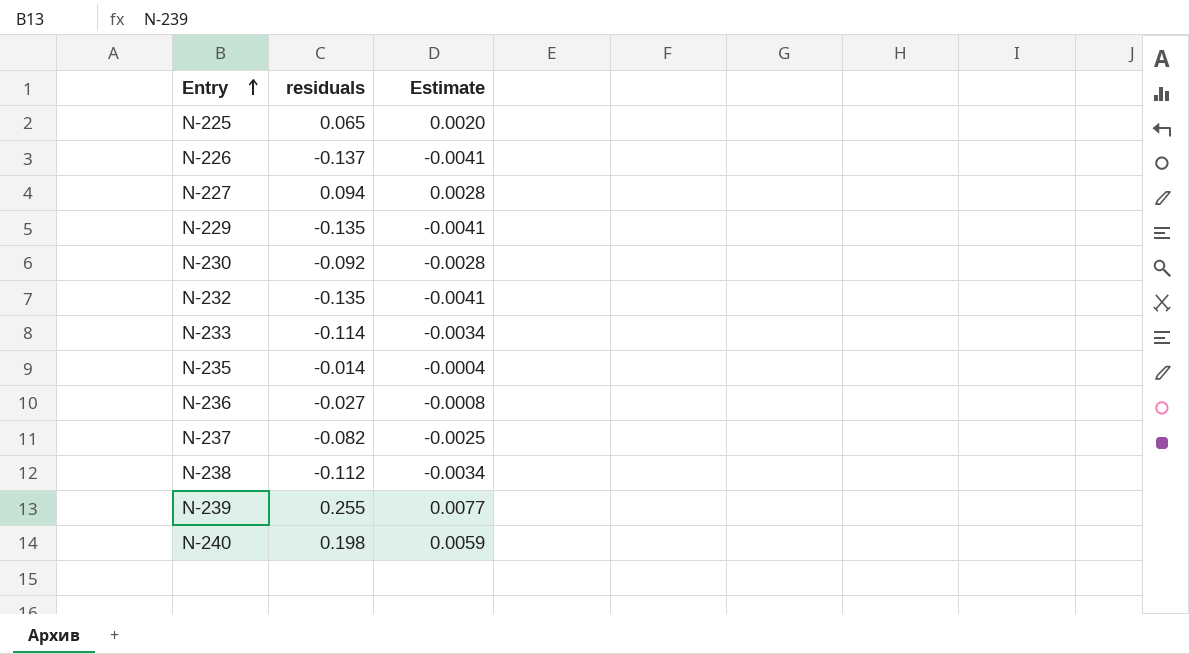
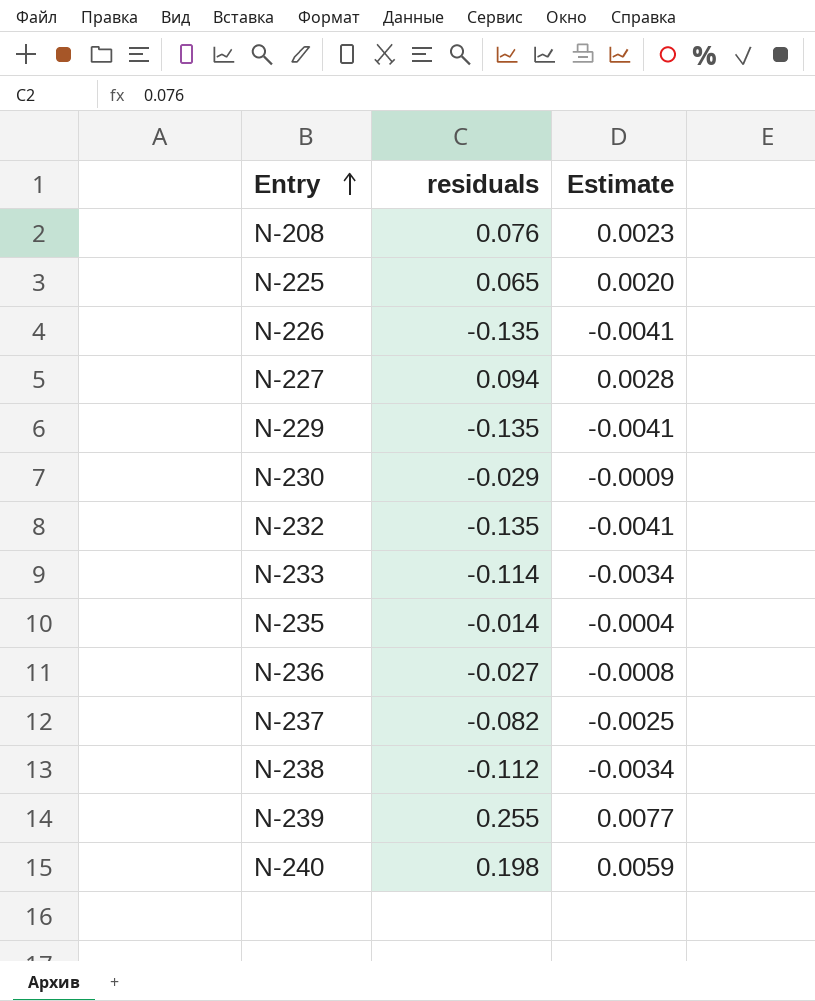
row N-208: none -> 0.076 | 0.0023
N-226 | residuals: -0.137 -> -0.135
N-230 | residuals: -0.092 -> -0.029
N-230 | Estimate: -0.0028 -> -0.0009

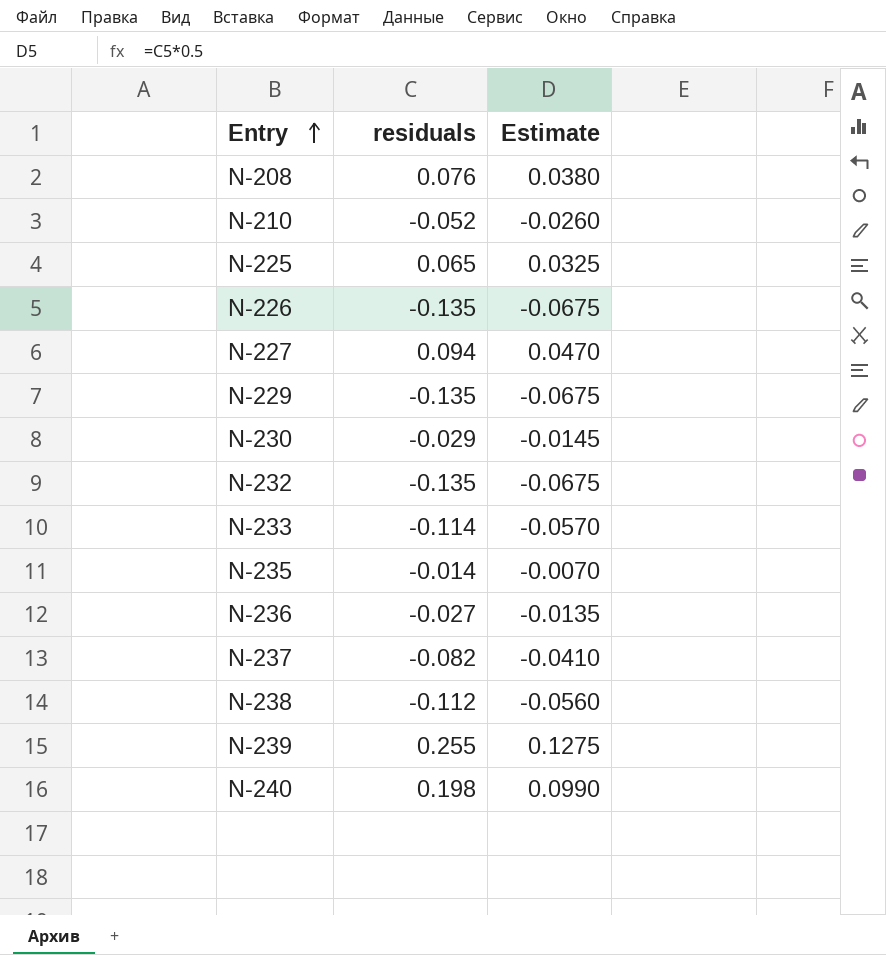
column Estimate | formula: [residuals] * 0.03 -> [residuals] * 0.5
row N-210: none -> -0.052 | -0.0260

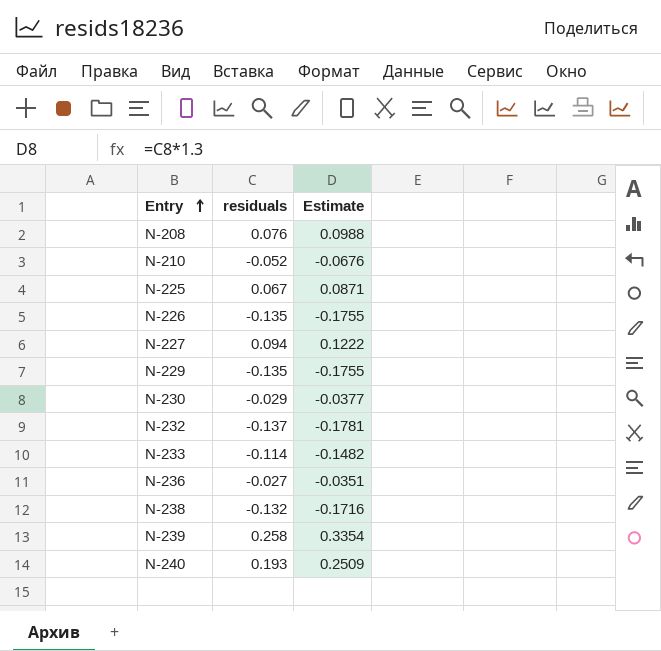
column Estimate | formula: [residuals] * 0.5 -> [residuals] * 1.3
row N-235: -0.014 | -0.0070 -> none
row N-237: -0.082 | -0.0410 -> none
N-225 | residuals: 0.065 -> 0.067
N-232 | residuals: -0.135 -> -0.137
N-238 | residuals: -0.112 -> -0.132
N-239 | residuals: 0.255 -> 0.258
N-240 | residuals: 0.198 -> 0.193

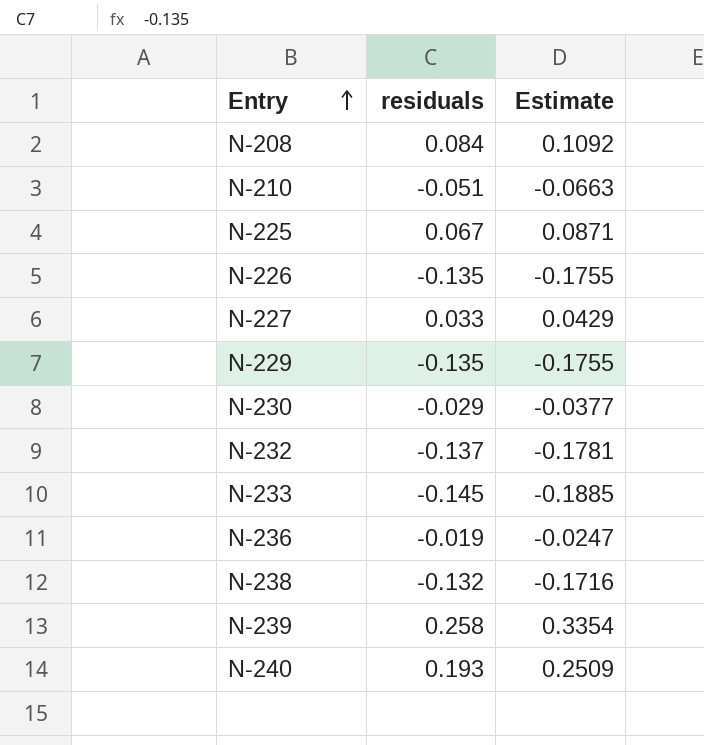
N-208 | residuals: 0.076 -> 0.084
N-208 | Estimate: 0.0988 -> 0.1092
N-210 | residuals: -0.052 -> -0.051
N-210 | Estimate: -0.0676 -> -0.0663
N-227 | residuals: 0.094 -> 0.033
N-227 | Estimate: 0.1222 -> 0.0429
N-233 | residuals: -0.114 -> -0.145
N-233 | Estimate: -0.1482 -> -0.1885
N-236 | residuals: -0.027 -> -0.019
N-236 | Estimate: -0.0351 -> -0.0247

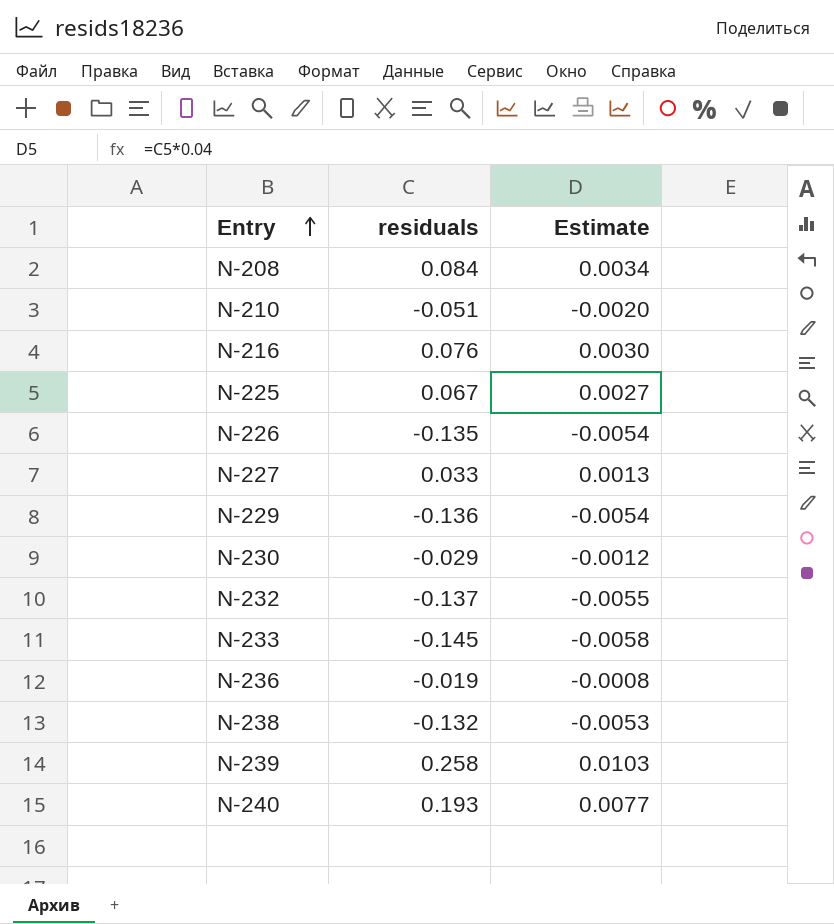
column Estimate | formula: [residuals] * 1.3 -> [residuals] * 0.04
row N-216: none -> 0.076 | 0.0030
N-229 | residuals: -0.135 -> -0.136

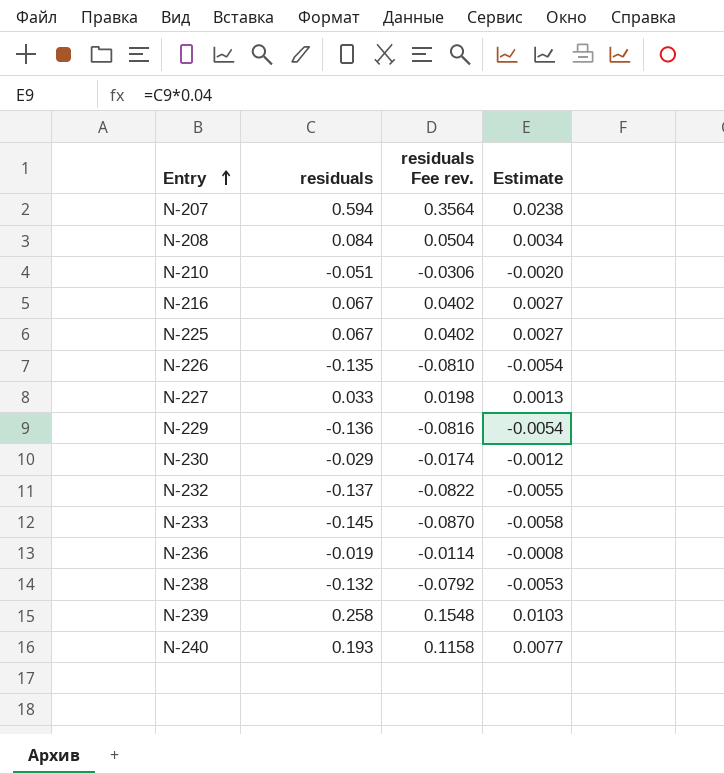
column residuals Fee rev. | formula: none -> [residuals] * 0.6
row N-207: none -> 0.594 | 0.3564 | 0.0238
N-216 | residuals: 0.076 -> 0.067
N-216 | Estimate: 0.0030 -> 0.0027

